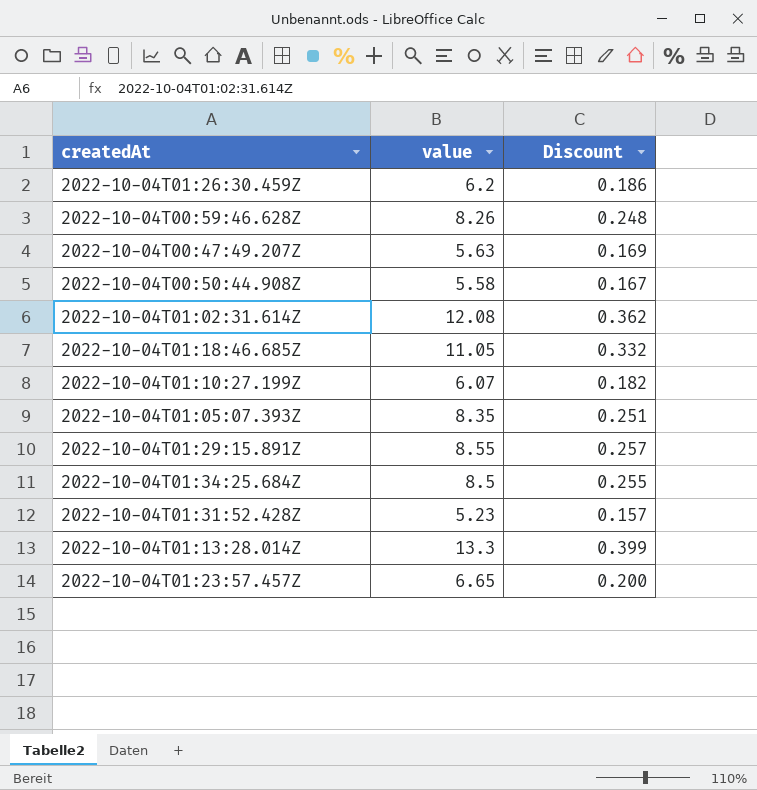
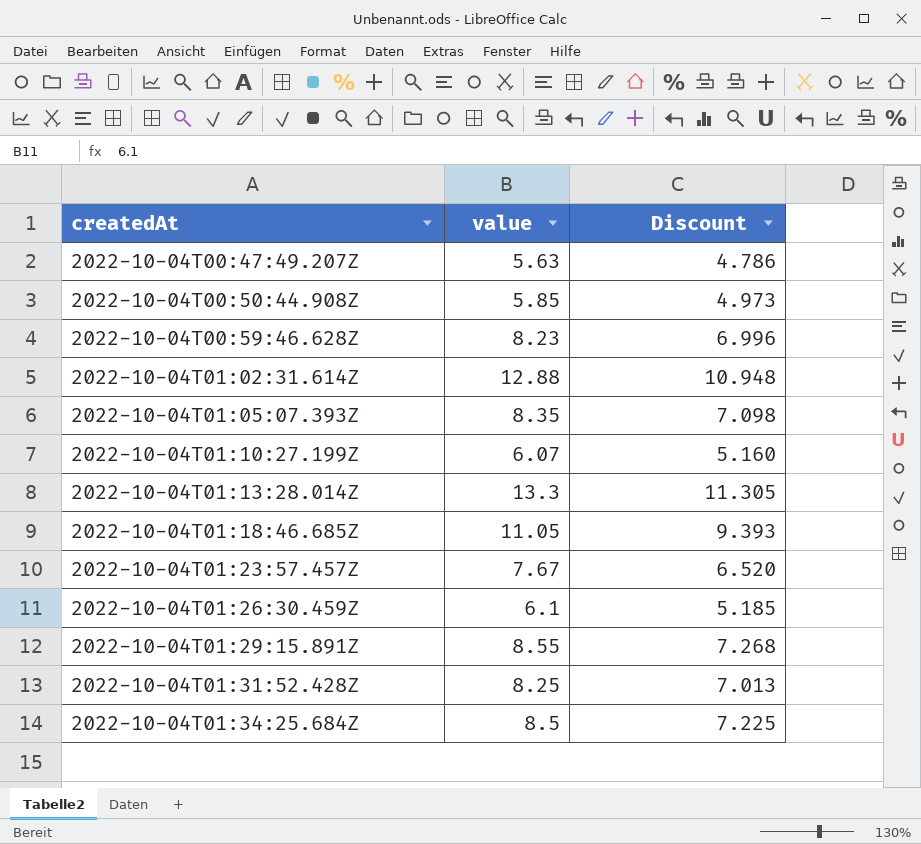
row order: none -> createdAt ascending
column Discount | formula: [value] * 0.03 -> [value] * 0.85
2022-10-04T00:50:44.908Z | value: 5.58 -> 5.85
2022-10-04T00:59:46.628Z | value: 8.26 -> 8.23
2022-10-04T01:02:31.614Z | value: 12.08 -> 12.88
2022-10-04T01:23:57.457Z | value: 6.65 -> 7.67
2022-10-04T01:26:30.459Z | value: 6.2 -> 6.1
2022-10-04T01:31:52.428Z | value: 5.23 -> 8.25

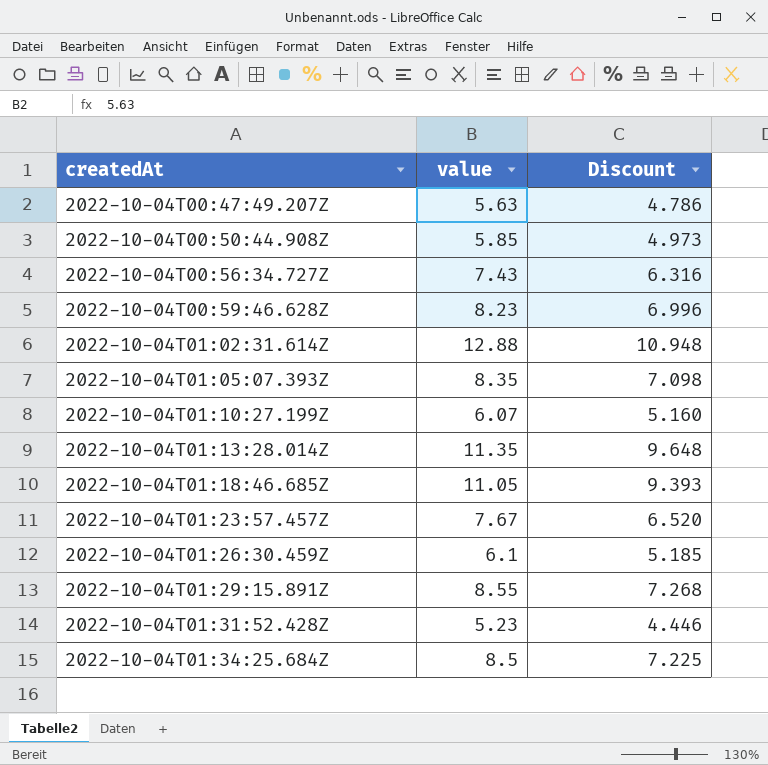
row 2022-10-04T00:56:34.727Z: none -> 7.43 | 6.316
2022-10-04T01:13:28.014Z | value: 13.3 -> 11.35
2022-10-04T01:13:28.014Z | Discount: 11.305 -> 9.648
2022-10-04T01:31:52.428Z | value: 8.25 -> 5.23
2022-10-04T01:31:52.428Z | Discount: 7.013 -> 4.446

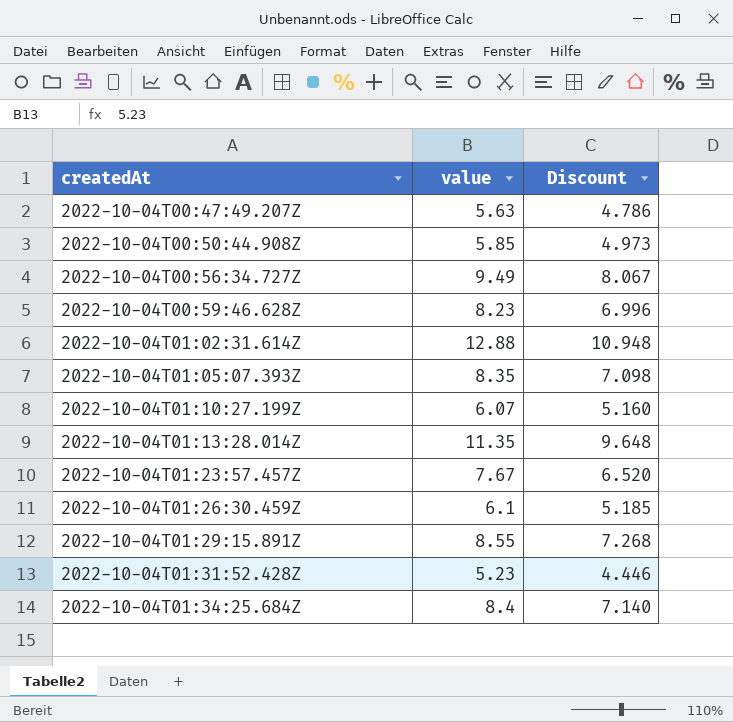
row 2022-10-04T01:18:46.685Z: 11.05 | 9.393 -> none
2022-10-04T00:56:34.727Z | value: 7.43 -> 9.49
2022-10-04T00:56:34.727Z | Discount: 6.316 -> 8.067
2022-10-04T01:34:25.684Z | value: 8.5 -> 8.4
2022-10-04T01:34:25.684Z | Discount: 7.225 -> 7.140

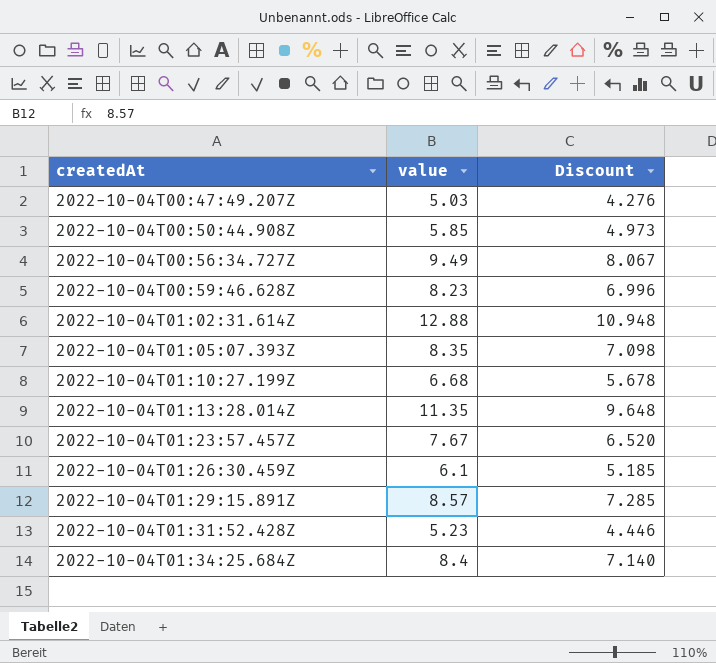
2022-10-04T00:47:49.207Z | value: 5.63 -> 5.03
2022-10-04T00:47:49.207Z | Discount: 4.786 -> 4.276
2022-10-04T01:10:27.199Z | value: 6.07 -> 6.68
2022-10-04T01:10:27.199Z | Discount: 5.160 -> 5.678
2022-10-04T01:29:15.891Z | value: 8.55 -> 8.57
2022-10-04T01:29:15.891Z | Discount: 7.268 -> 7.285

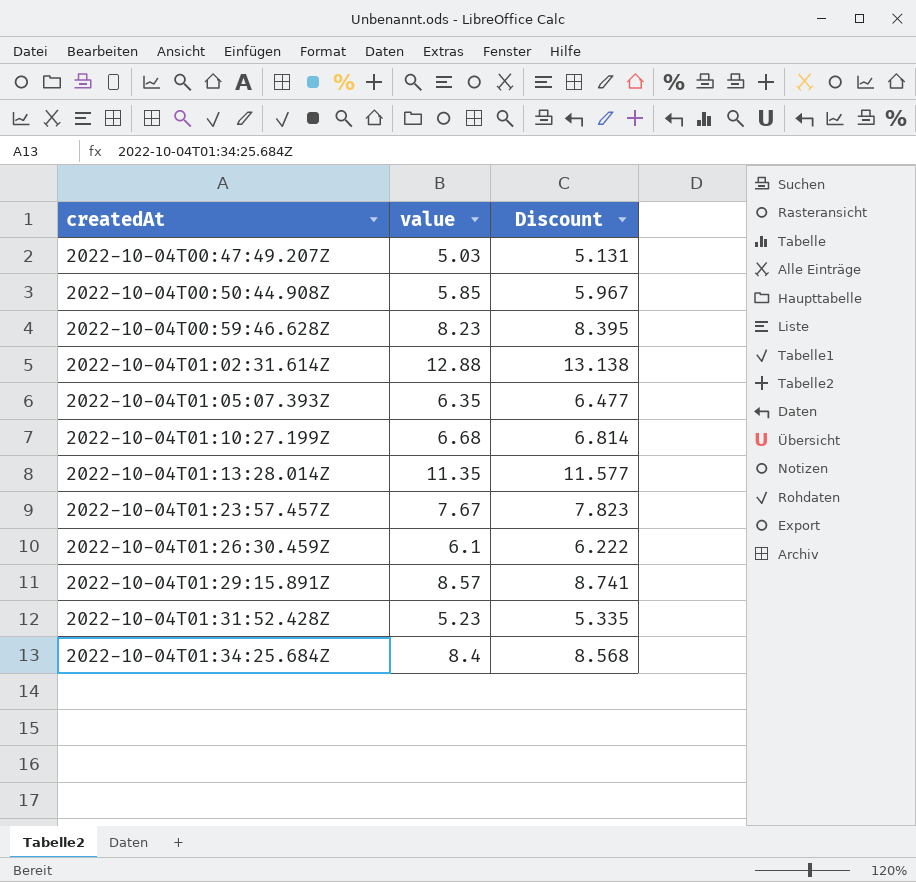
column Discount | formula: [value] * 0.85 -> [value] * 1.02
row 2022-10-04T00:56:34.727Z: 9.49 | 8.067 -> none
2022-10-04T01:05:07.393Z | value: 8.35 -> 6.35

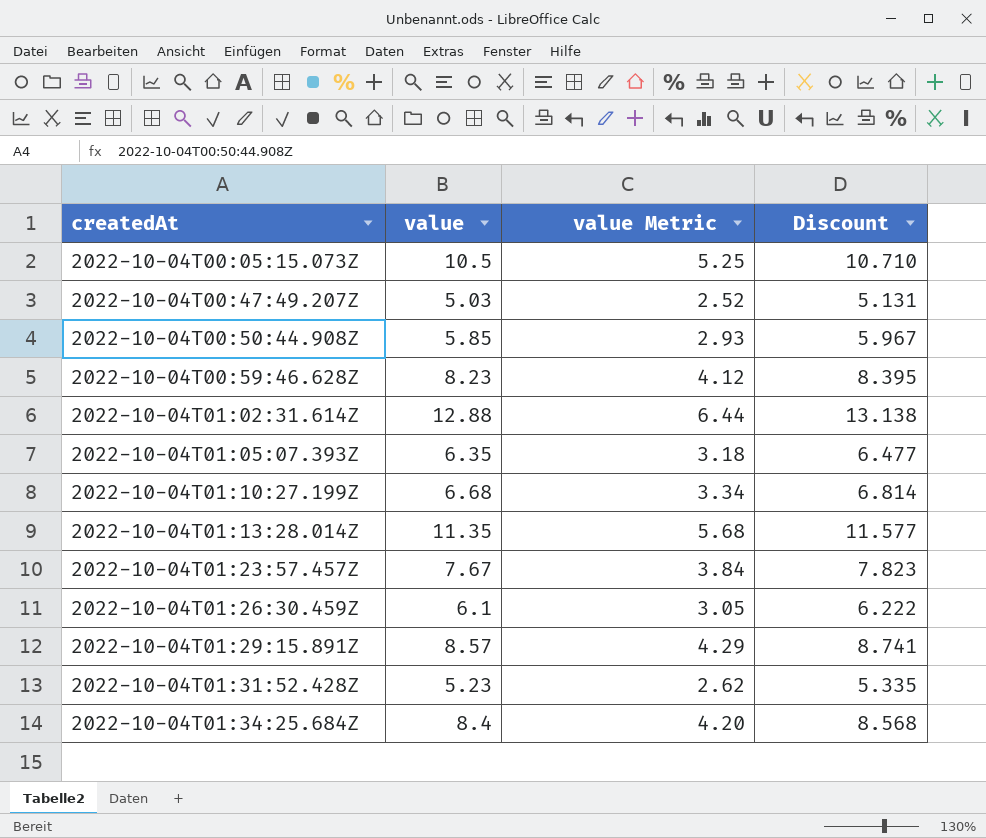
column value Metric | formula: none -> [value] * 0.5
row 2022-10-04T00:05:15.073Z: none -> 10.5 | 5.25 | 10.710

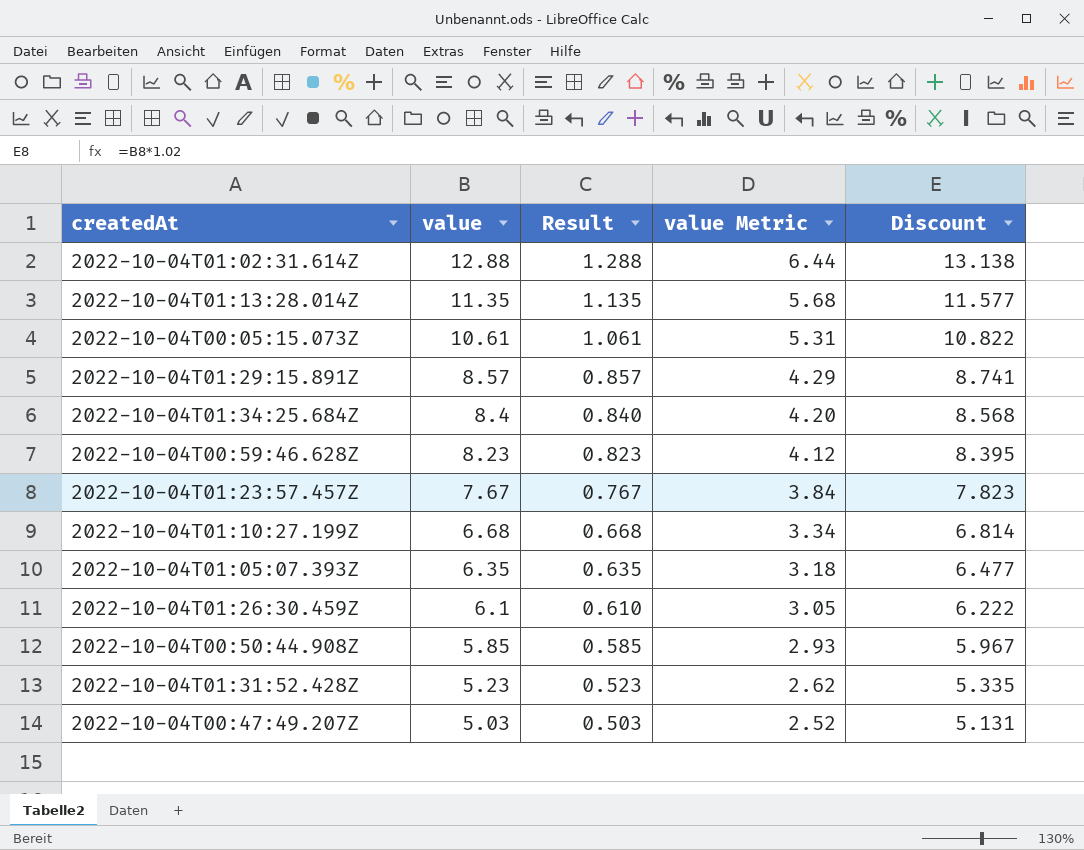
row order: createdAt ascending -> value descending
column Result | formula: none -> [value] * 0.1
2022-10-04T00:05:15.073Z | value: 10.5 -> 10.61
2022-10-04T00:05:15.073Z | value Metric: 5.25 -> 5.31
2022-10-04T00:05:15.073Z | Discount: 10.710 -> 10.822

